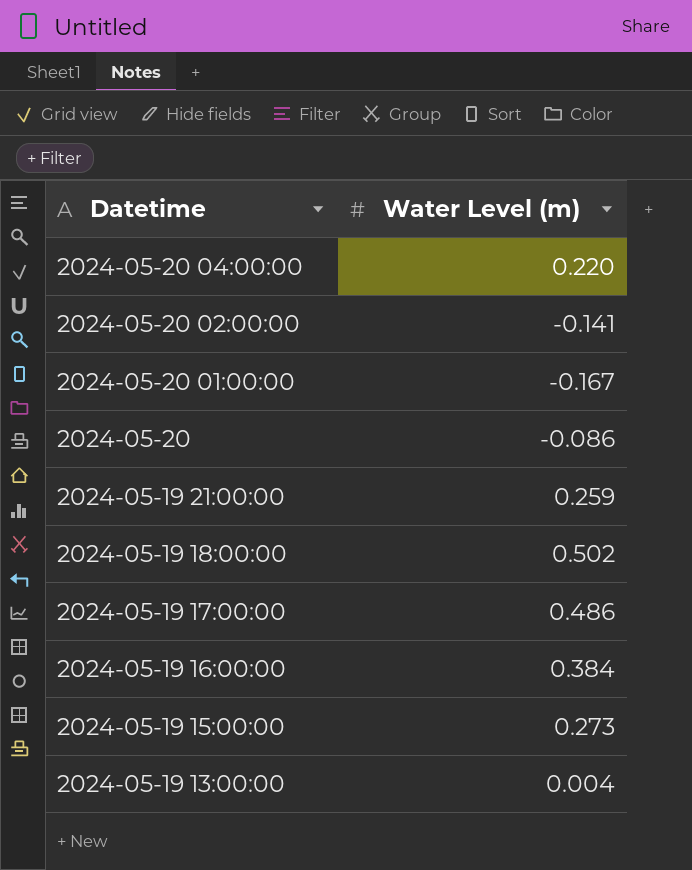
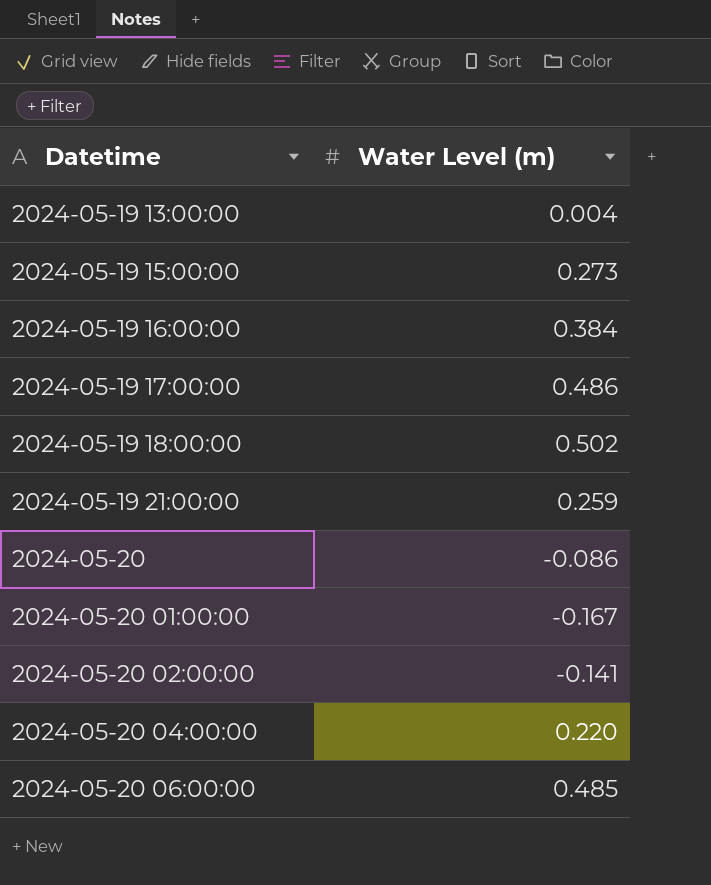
row order: Datetime descending -> Datetime ascending
row 2024-05-20 06:00:00: none -> 0.485

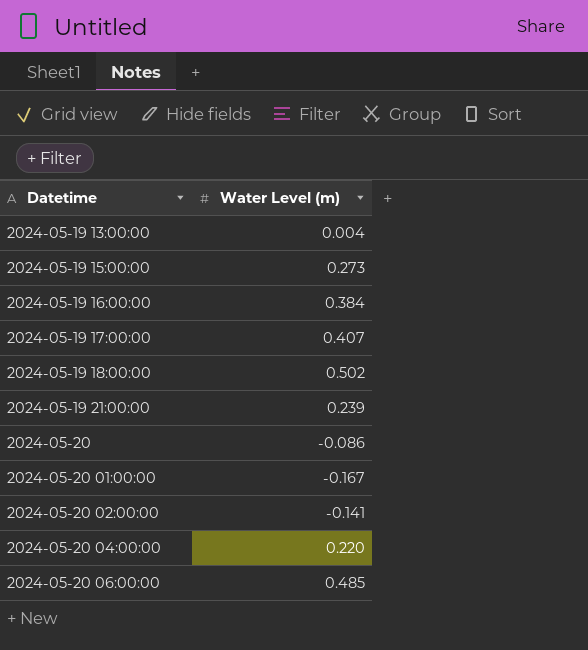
2024-05-19 17:00:00 | Water Level (m): 0.486 -> 0.407
2024-05-19 21:00:00 | Water Level (m): 0.259 -> 0.239

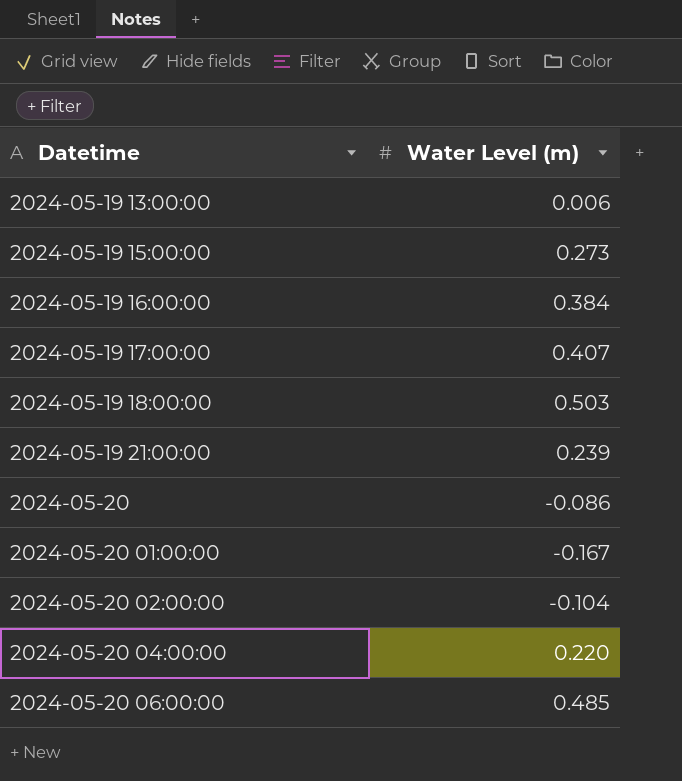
2024-05-19 13:00:00 | Water Level (m): 0.004 -> 0.006
2024-05-19 18:00:00 | Water Level (m): 0.502 -> 0.503
2024-05-20 02:00:00 | Water Level (m): -0.141 -> -0.104

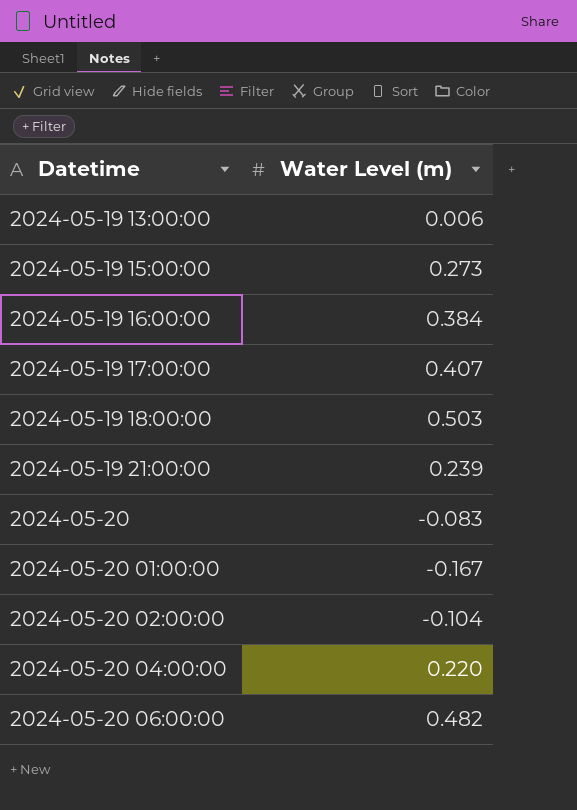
2024-05-20 | Water Level (m): -0.086 -> -0.083
2024-05-20 06:00:00 | Water Level (m): 0.485 -> 0.482

